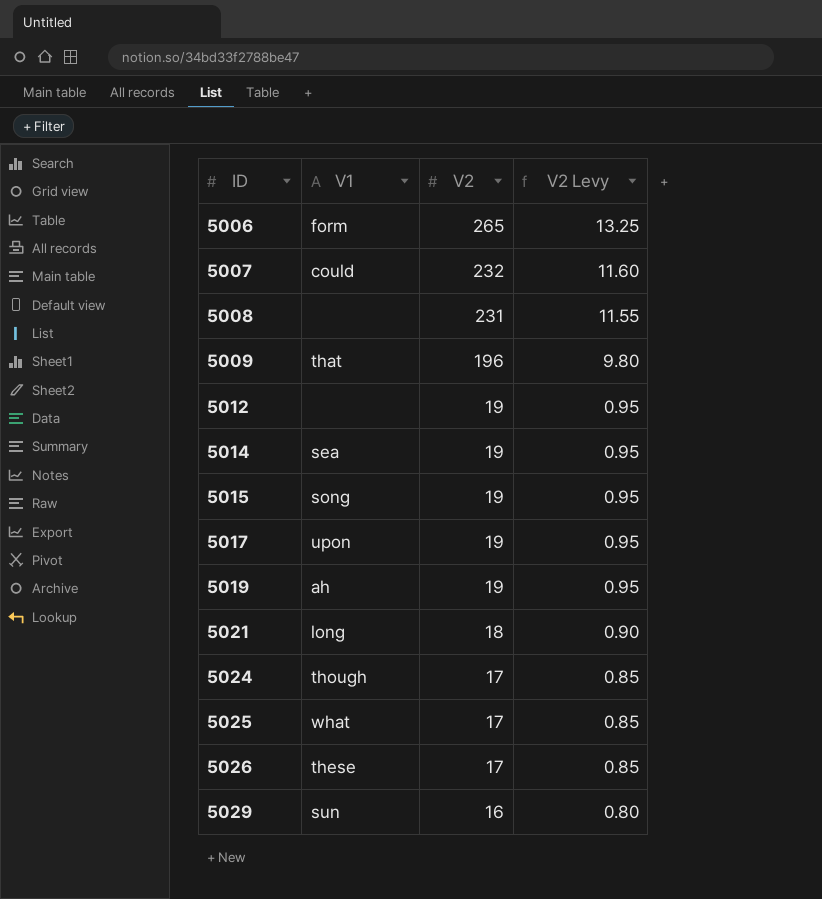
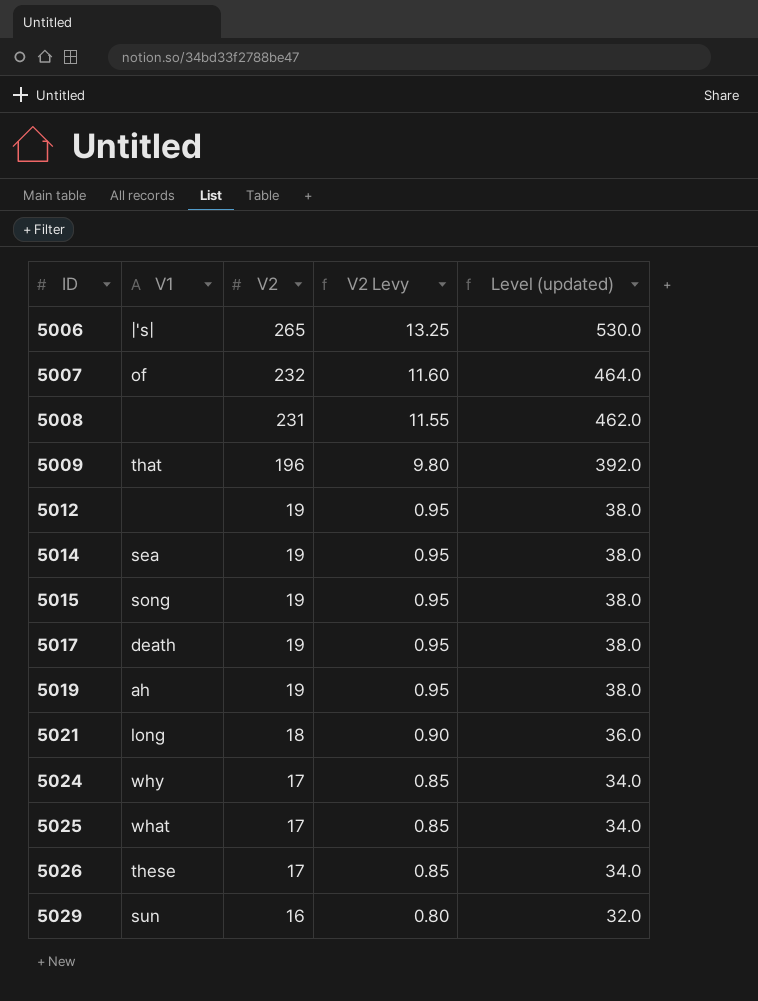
column Level (updated) | formula: none -> [V2] * 2
5006 | V1: form -> |'s|
5007 | V1: could -> of
5017 | V1: upon -> death
5024 | V1: though -> why

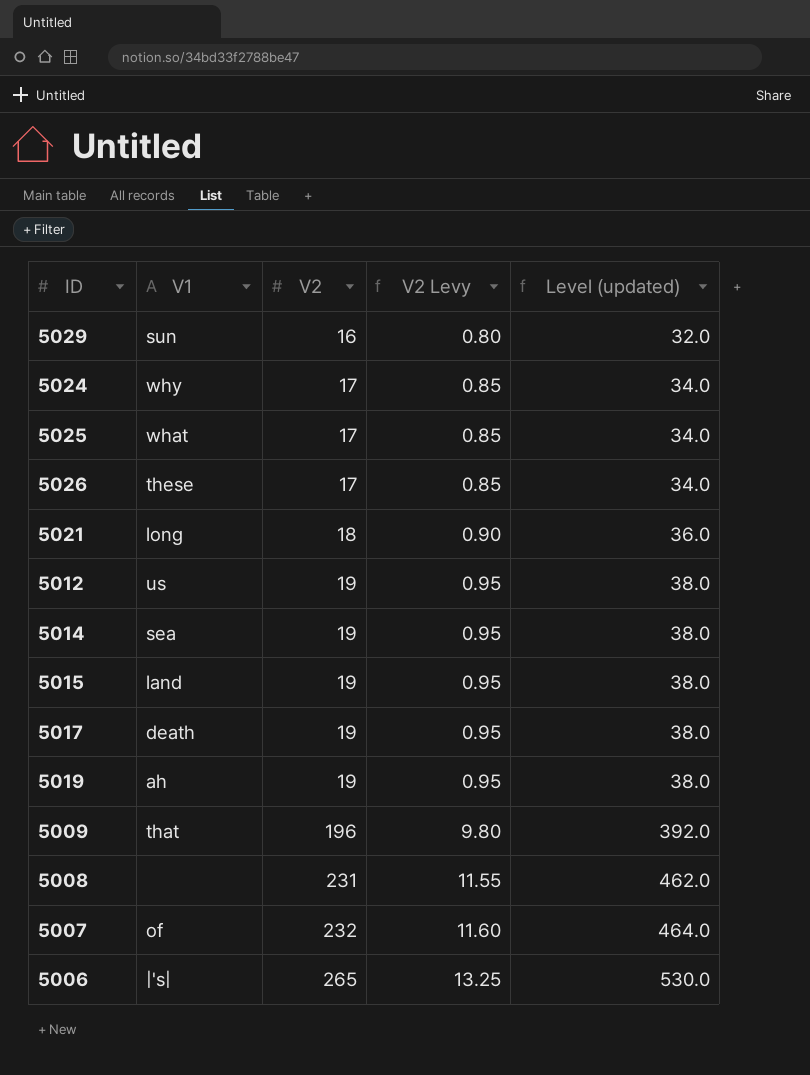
row order: ID ascending -> V2 ascending
5012 | V1: none -> us
5015 | V1: song -> land

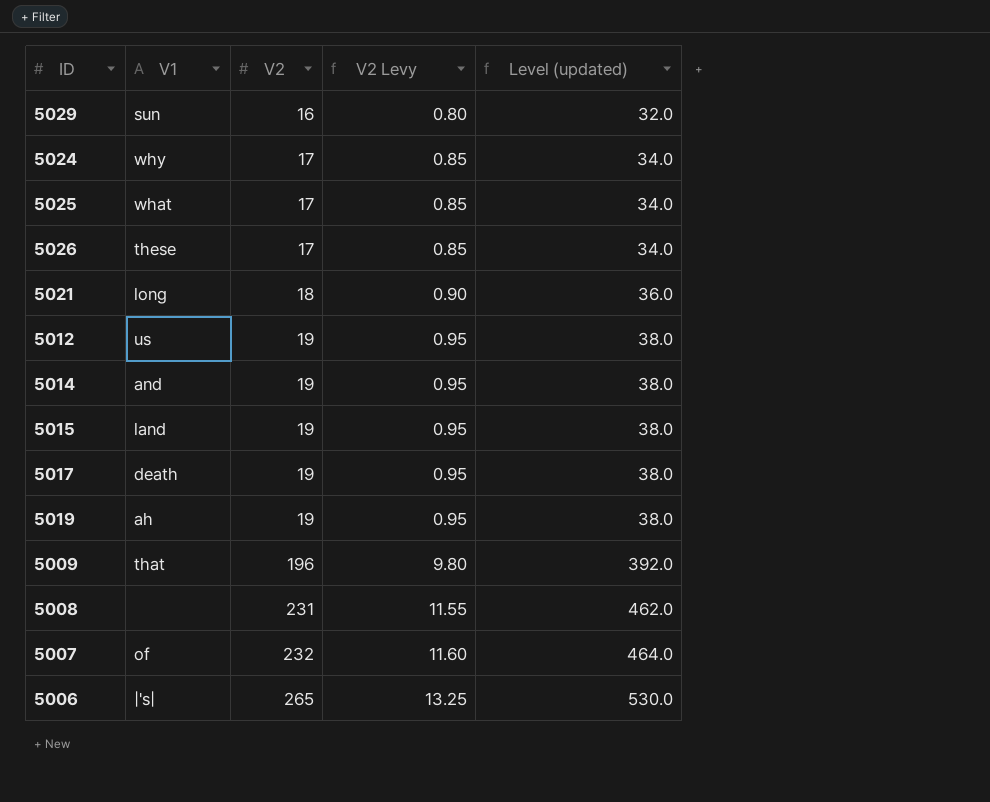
5014 | V1: sea -> and

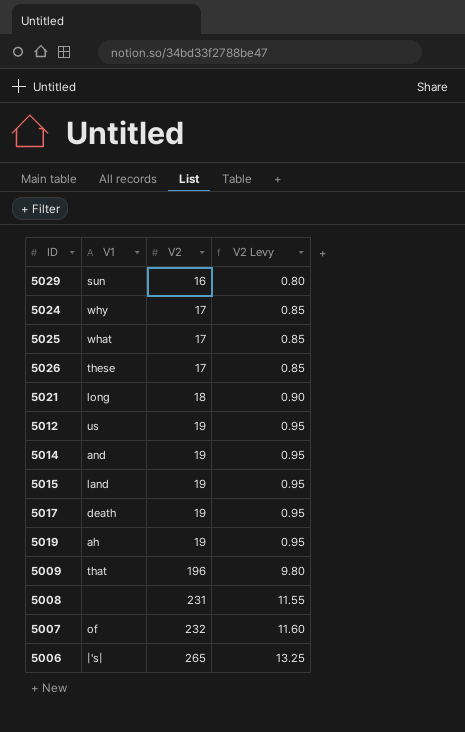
column Level (updated) | formula: [V2] * 2 -> none

